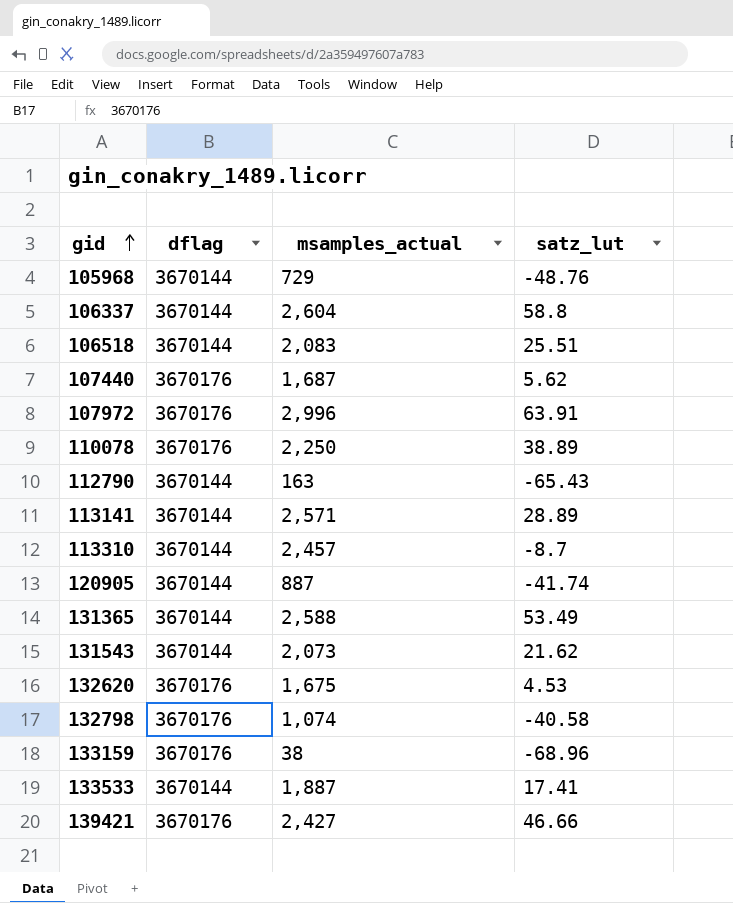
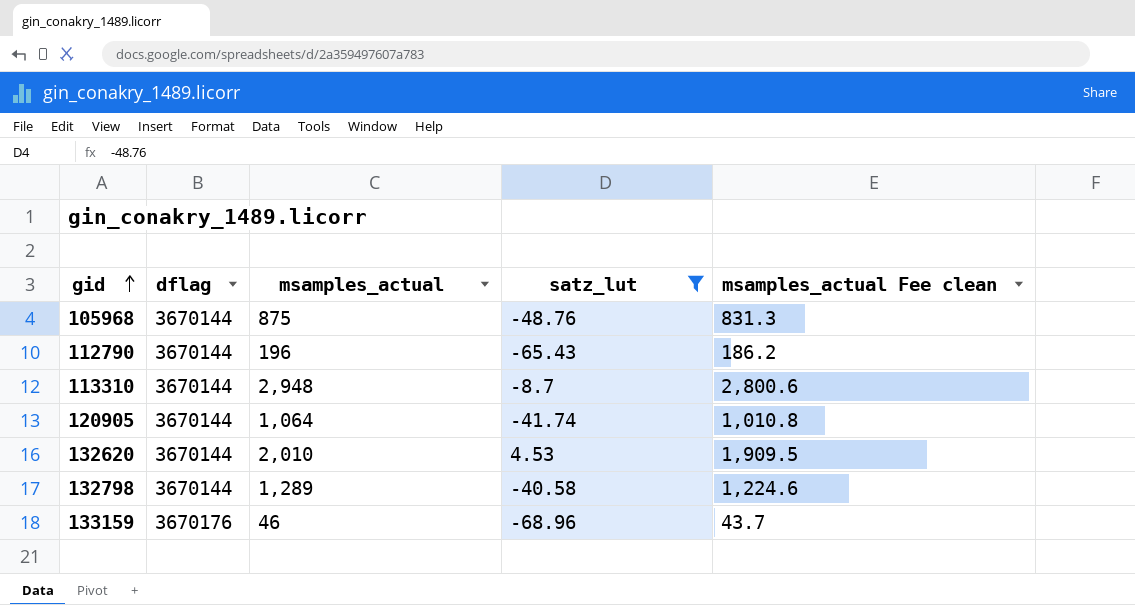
filter: none -> satz_lut <= 4.53
column msamples_actual Fee clean | formula: none -> [msamples_actual] * 0.95
105968 | msamples_actual: 729 -> 875
112790 | msamples_actual: 163 -> 196
113310 | msamples_actual: 2,457 -> 2,948
120905 | msamples_actual: 887 -> 1,064
132620 | dflag: 3670176 -> 3670144
132620 | msamples_actual: 1,675 -> 2,010
132798 | dflag: 3670176 -> 3670144
132798 | msamples_actual: 1,074 -> 1,289
133159 | msamples_actual: 38 -> 46

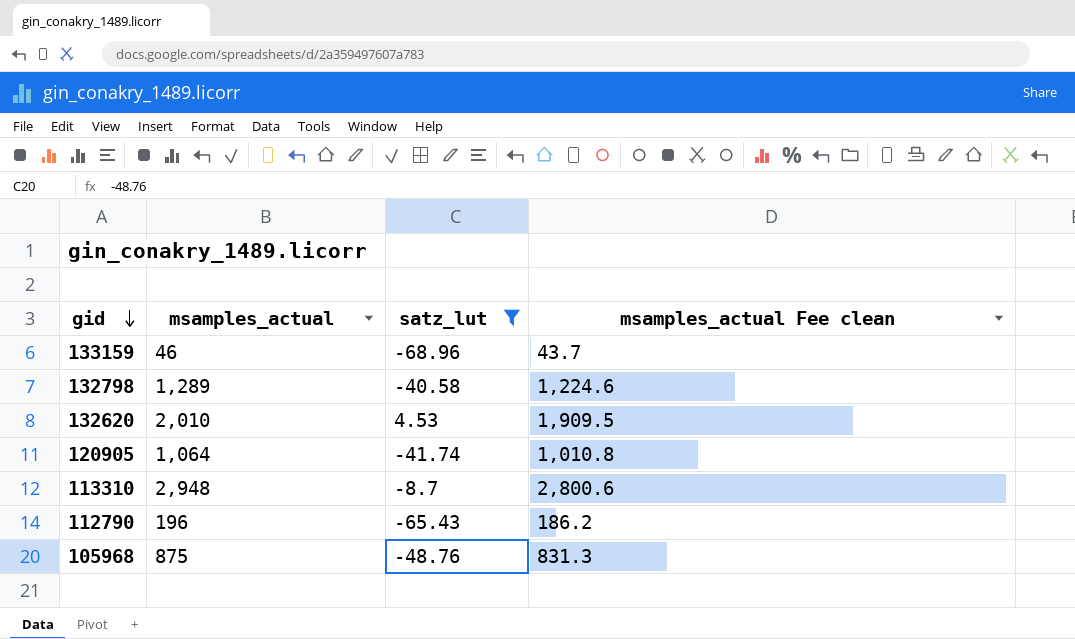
row order: gid ascending -> gid descending
column dflag | position: 2 -> none

